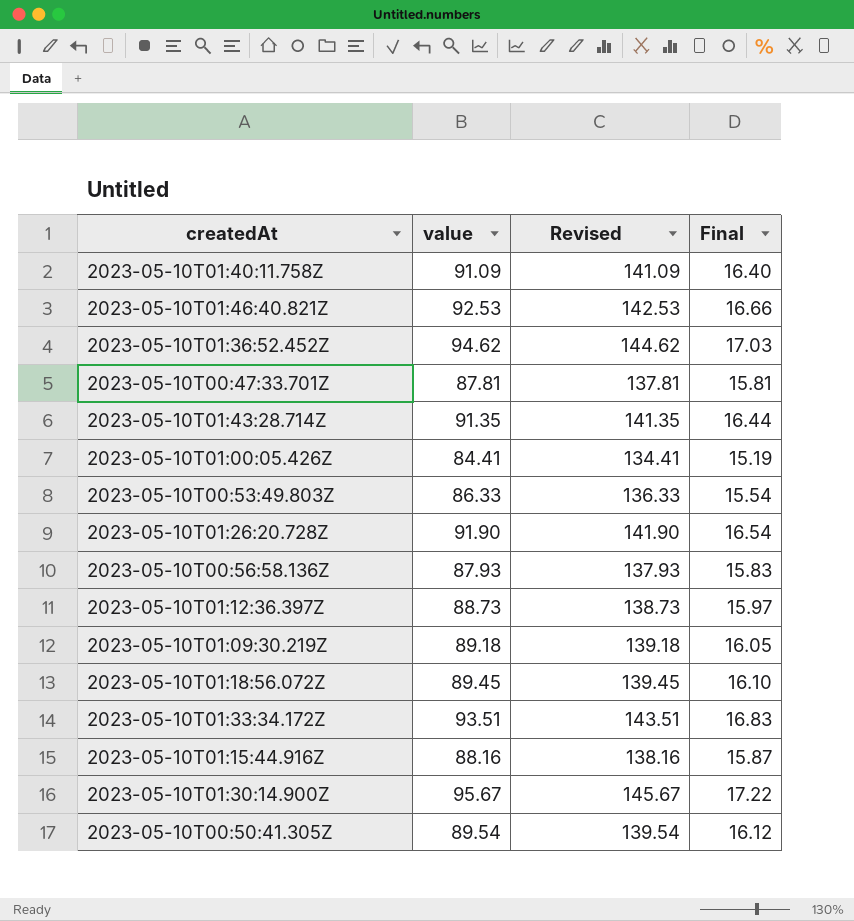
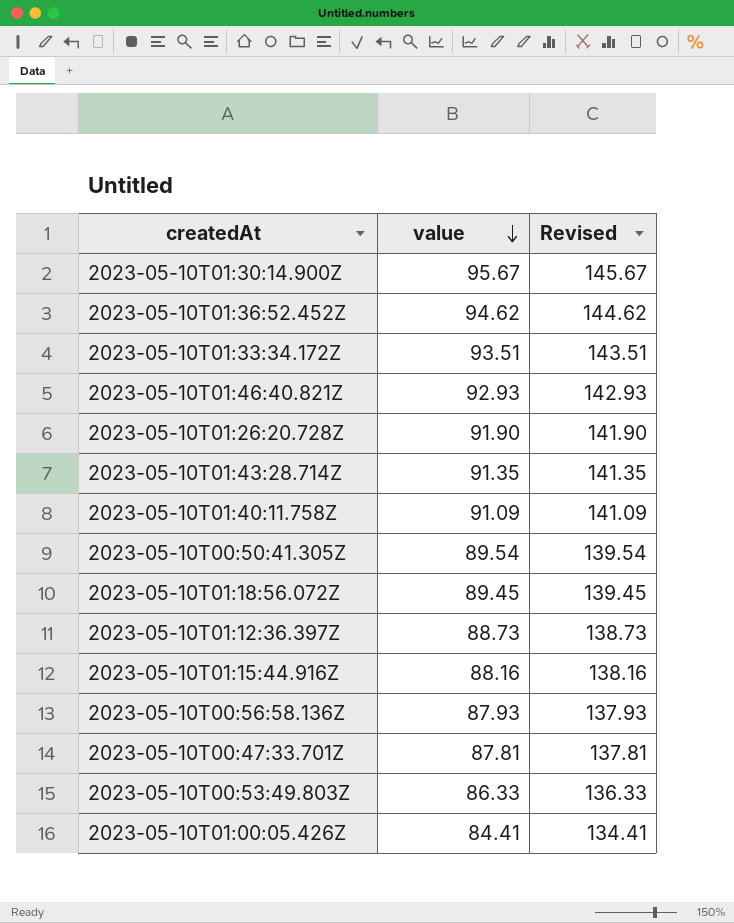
row order: none -> value descending
column Final | formula: [value] * 0.18 -> none
row 2023-05-10T01:09:30.219Z: 89.18 | 139.18 | 16.05 -> none
2023-05-10T01:46:40.821Z | value: 92.53 -> 92.93
2023-05-10T01:46:40.821Z | Revised: 142.53 -> 142.93

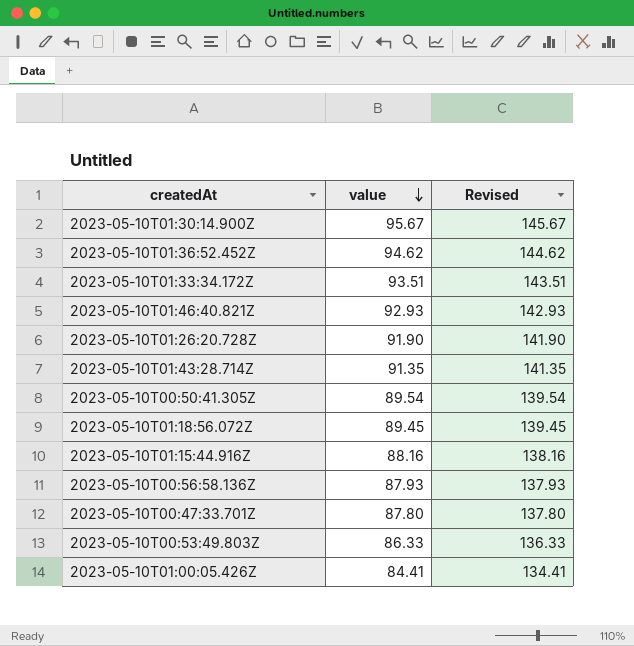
row 2023-05-10T01:40:11.758Z: 91.09 | 141.09 -> none
row 2023-05-10T01:12:36.397Z: 88.73 | 138.73 -> none
2023-05-10T00:47:33.701Z | value: 87.81 -> 87.80
2023-05-10T00:47:33.701Z | Revised: 137.81 -> 137.80

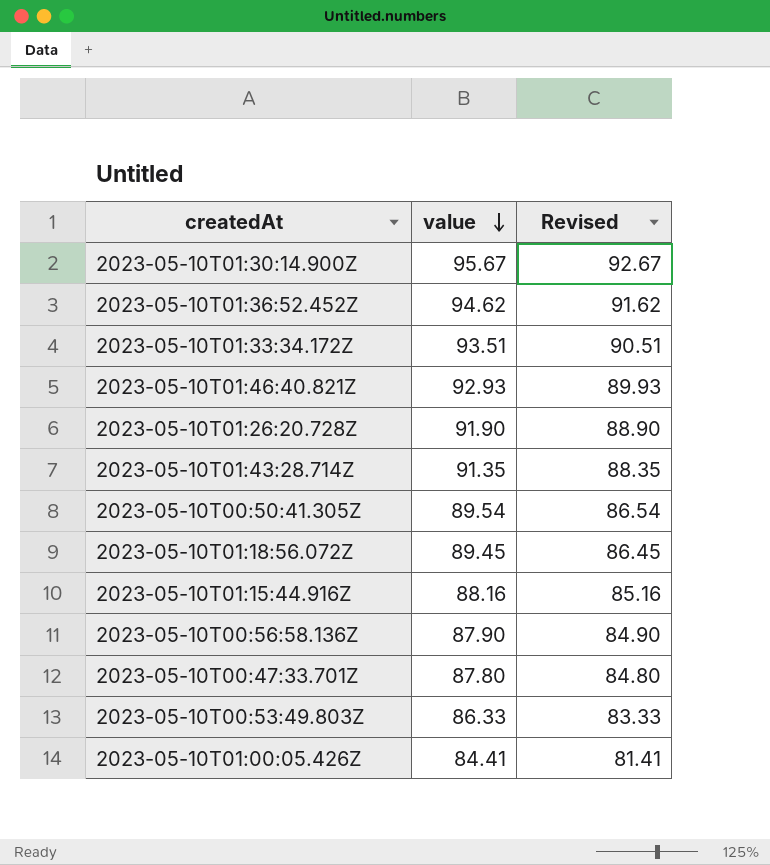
column Revised | formula: [value] + 50 -> [value] - 3
2023-05-10T00:56:58.136Z | value: 87.93 -> 87.90

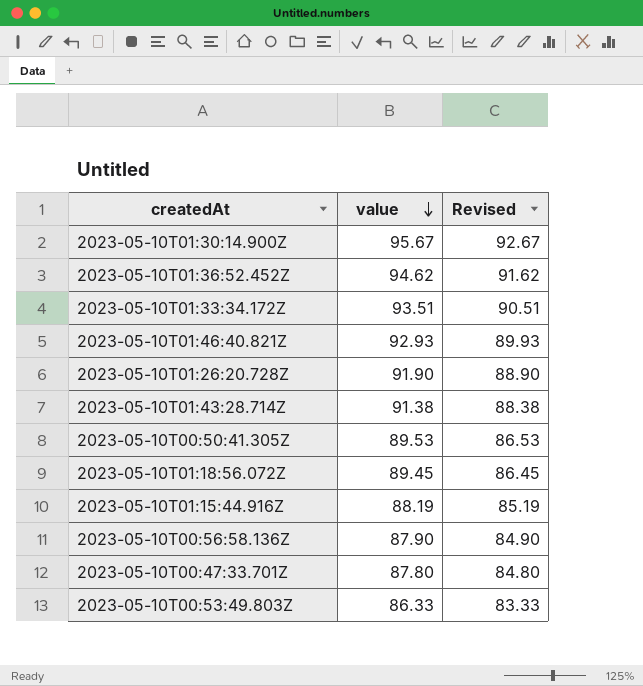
row 2023-05-10T01:00:05.426Z: 84.41 | 81.41 -> none
2023-05-10T01:43:28.714Z | value: 91.35 -> 91.38
2023-05-10T01:43:28.714Z | Revised: 88.35 -> 88.38
2023-05-10T00:50:41.305Z | value: 89.54 -> 89.53
2023-05-10T00:50:41.305Z | Revised: 86.54 -> 86.53
2023-05-10T01:15:44.916Z | value: 88.16 -> 88.19
2023-05-10T01:15:44.916Z | Revised: 85.16 -> 85.19

